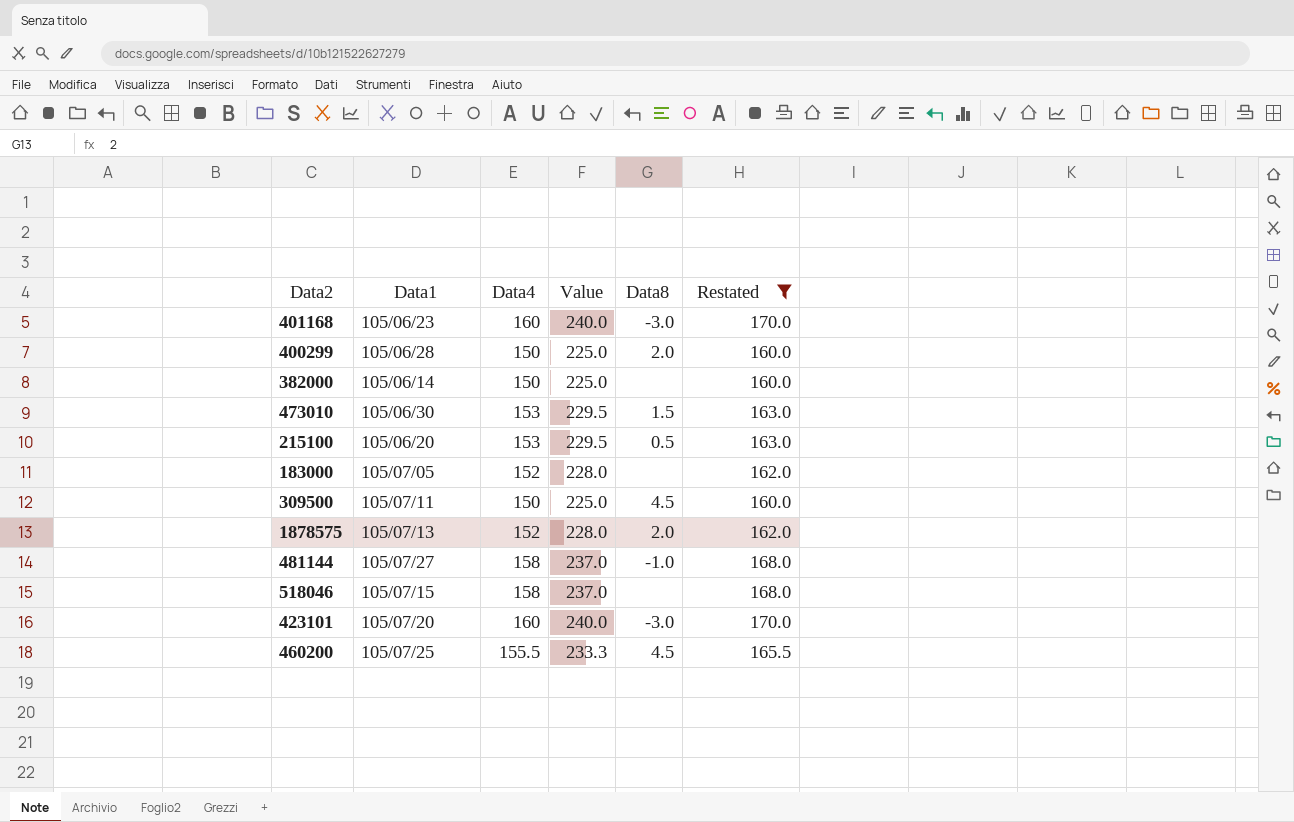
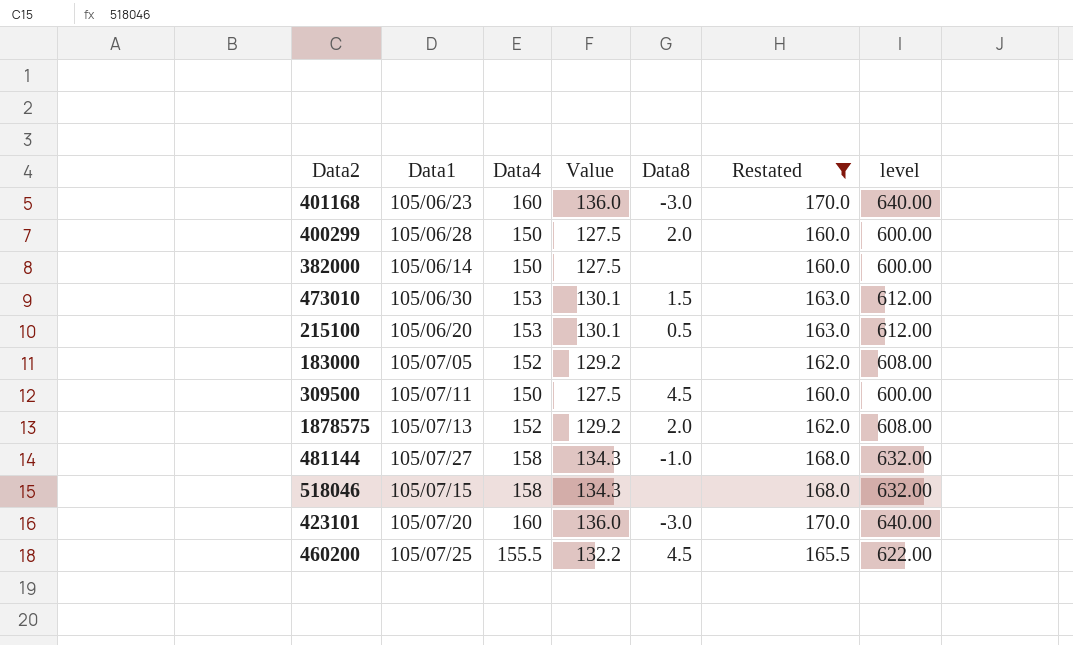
column Value | formula: [Data4] * 1.5 -> [Data4] * 0.85
column level | formula: none -> [Data4] * 4

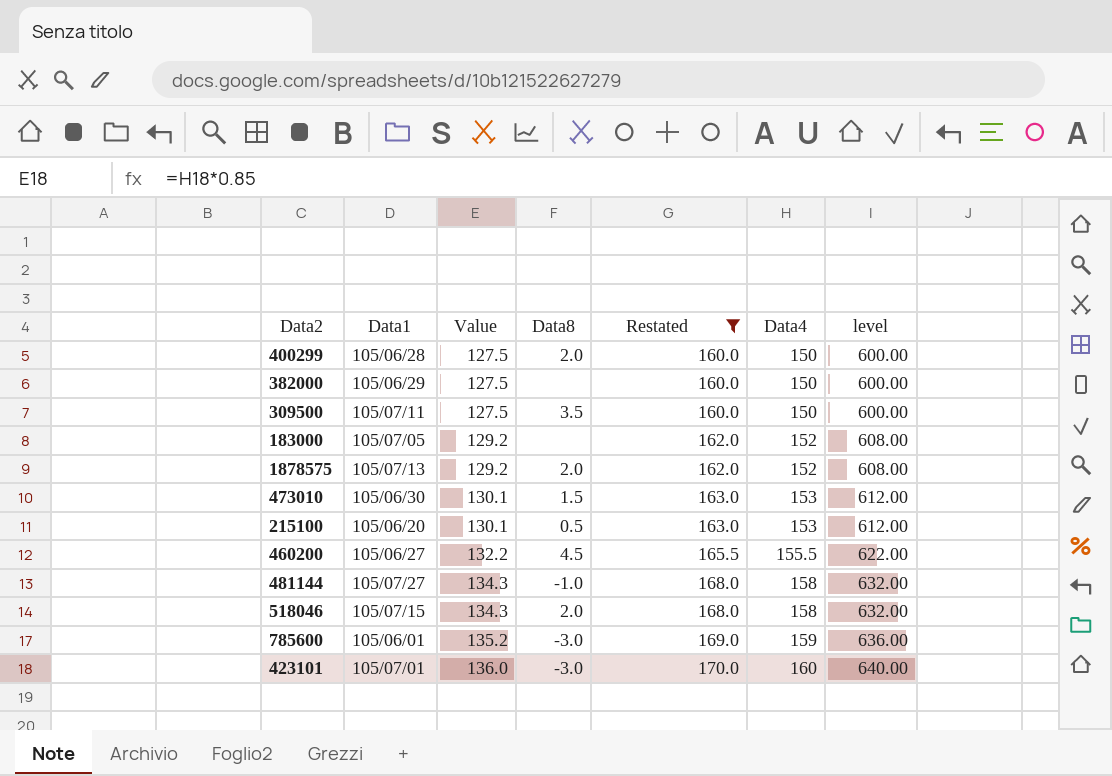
row order: none -> Value ascending
column Data4 | position: 3 -> 6
row 401168: 105/06/23 | 160 | 136.0 | -3.0 | 170.0 | 640.00 -> none
382000 | Data1: 105/06/14 -> 105/06/29
309500 | Data8: 4.5 -> 3.5
460200 | Data1: 105/07/25 -> 105/06/27
518046 | Data8: none -> 2.0
row 785600: none -> 105/06/01 | 135.2 | -3.0 | 169.0 | 159 | 636.00
423101 | Data1: 105/07/20 -> 105/07/01

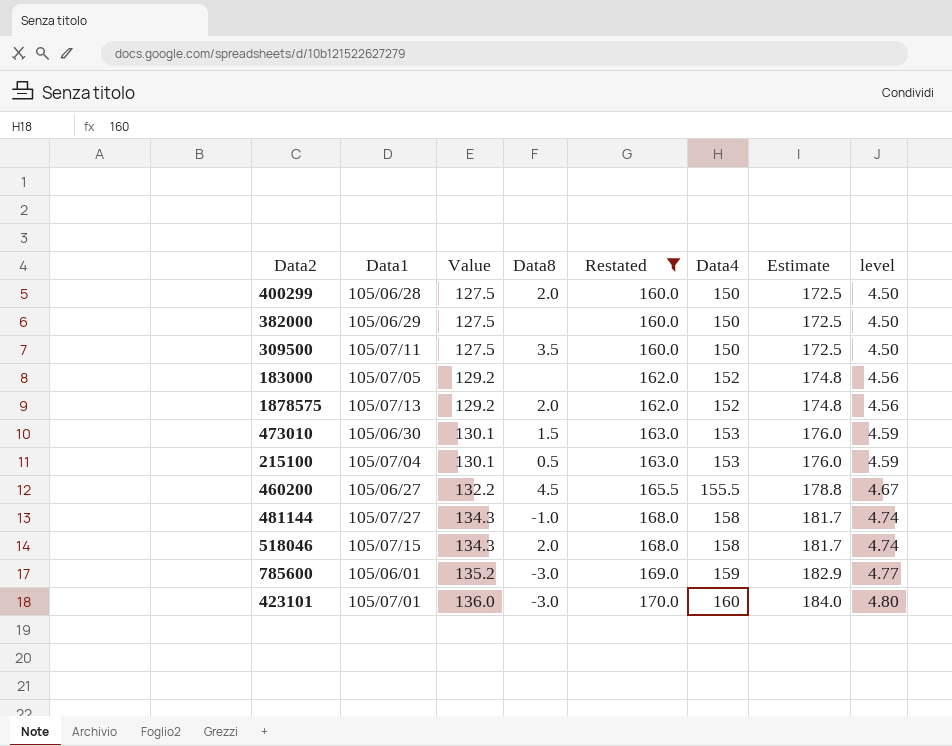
column Estimate | formula: none -> [Data4] * 1.15
column level | formula: [Data4] * 4 -> [Data4] * 0.03
215100 | Data1: 105/06/20 -> 105/07/04

